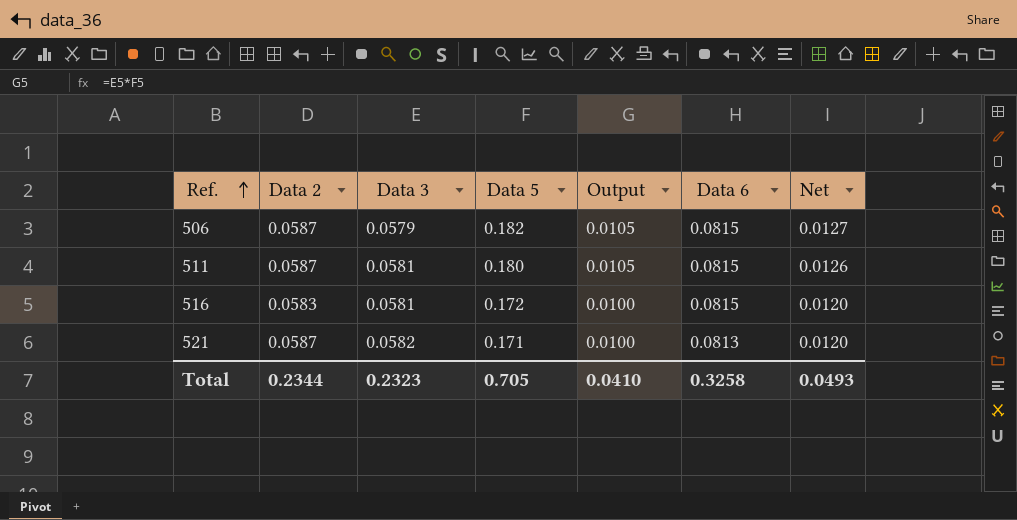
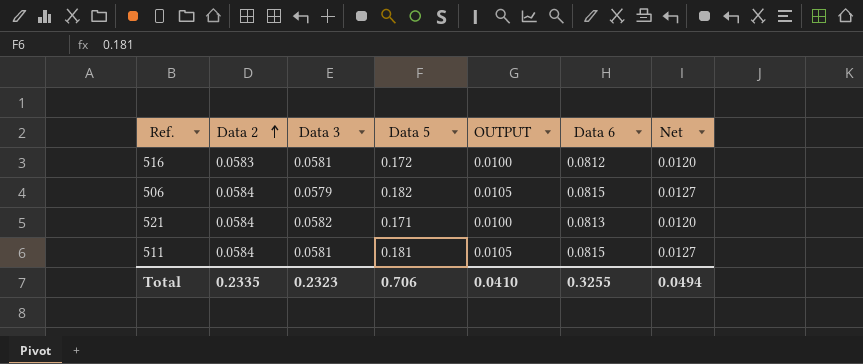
row order: Ref. ascending -> Data 2 ascending
column name: Output -> OUTPUT
516 | Data 6: 0.0815 -> 0.0812
506 | Data 2: 0.0587 -> 0.0584
521 | Data 2: 0.0587 -> 0.0584
511 | Data 2: 0.0587 -> 0.0584
511 | Data 5: 0.180 -> 0.181
511 | Net: 0.0126 -> 0.0127
Total | Data 2: 0.2344 -> 0.2335
Total | Data 5: 0.705 -> 0.706
Total | Data 6: 0.3258 -> 0.3255
Total | Net: 0.0493 -> 0.0494

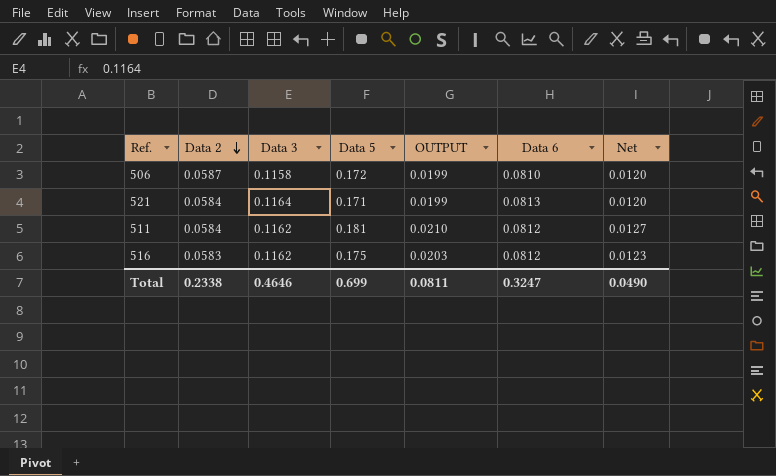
row order: Data 2 ascending -> Data 2 descending
506 | Data 2: 0.0584 -> 0.0587
506 | Data 3: 0.0579 -> 0.1158
506 | Data 5: 0.182 -> 0.172
506 | OUTPUT: 0.0105 -> 0.0199
506 | Data 6: 0.0815 -> 0.0810
506 | Net: 0.0127 -> 0.0120
521 | Data 3: 0.0582 -> 0.1164
521 | OUTPUT: 0.0100 -> 0.0199
511 | Data 3: 0.0581 -> 0.1162
511 | OUTPUT: 0.0105 -> 0.0210
511 | Data 6: 0.0815 -> 0.0812
516 | Data 3: 0.0581 -> 0.1162
516 | Data 5: 0.172 -> 0.175
516 | OUTPUT: 0.0100 -> 0.0203
516 | Net: 0.0120 -> 0.0123
Total | Data 2: 0.2335 -> 0.2338
Total | Data 3: 0.2323 -> 0.4646
Total | Data 5: 0.706 -> 0.699
Total | OUTPUT: 0.0410 -> 0.0811
Total | Data 6: 0.3255 -> 0.3247
Total | Net: 0.0494 -> 0.0490

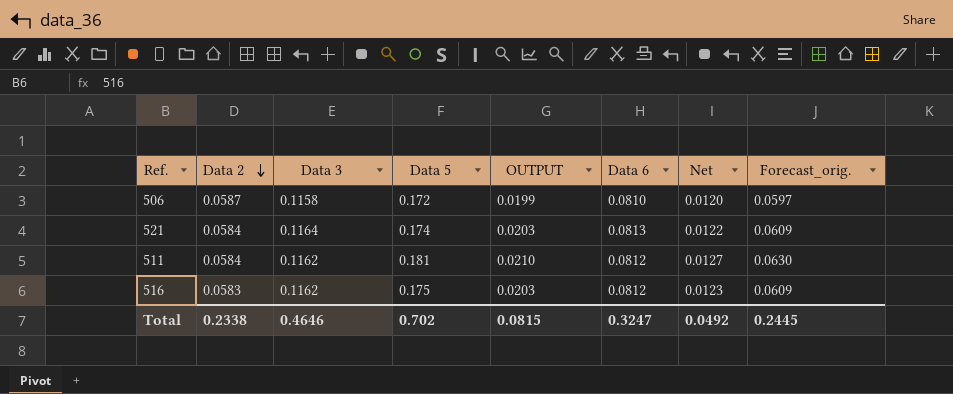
column Forecast_orig. | formula: none -> [OUTPUT] * 3
521 | Data 5: 0.171 -> 0.174
521 | OUTPUT: 0.0199 -> 0.0203
521 | Net: 0.0120 -> 0.0122
Total | Data 5: 0.699 -> 0.702
Total | OUTPUT: 0.0811 -> 0.0815
Total | Net: 0.0490 -> 0.0492

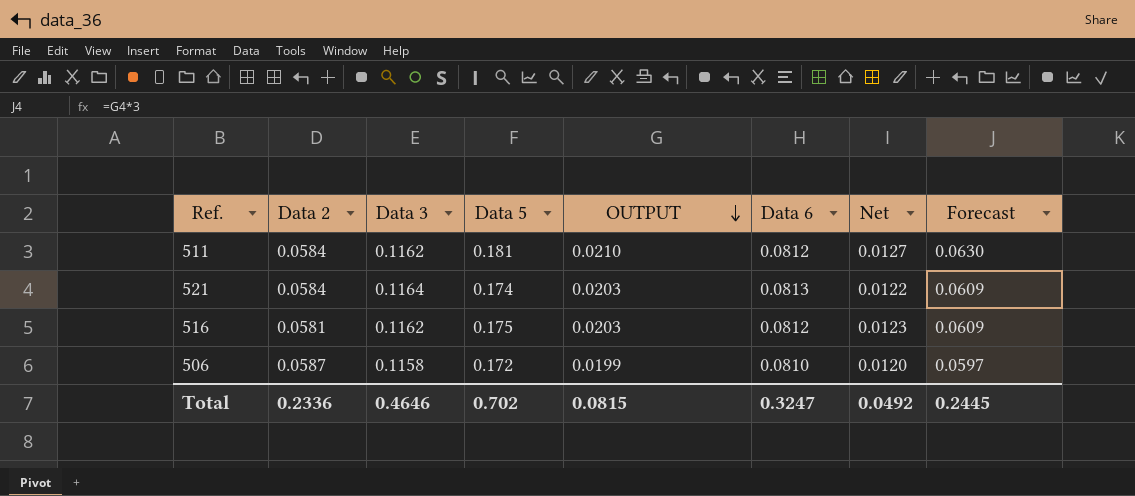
row order: Data 2 descending -> OUTPUT descending
column name: Forecast_orig. -> Forecast
516 | Data 2: 0.0583 -> 0.0581
Total | Data 2: 0.2338 -> 0.2336

